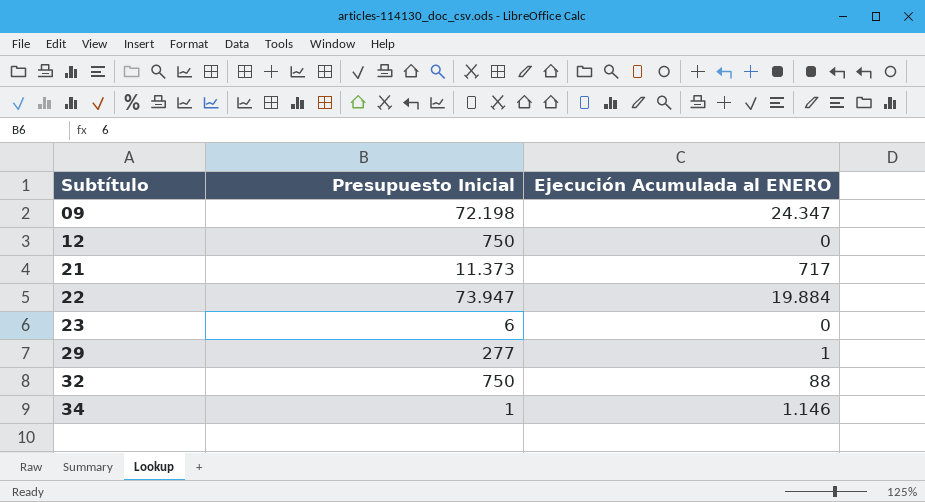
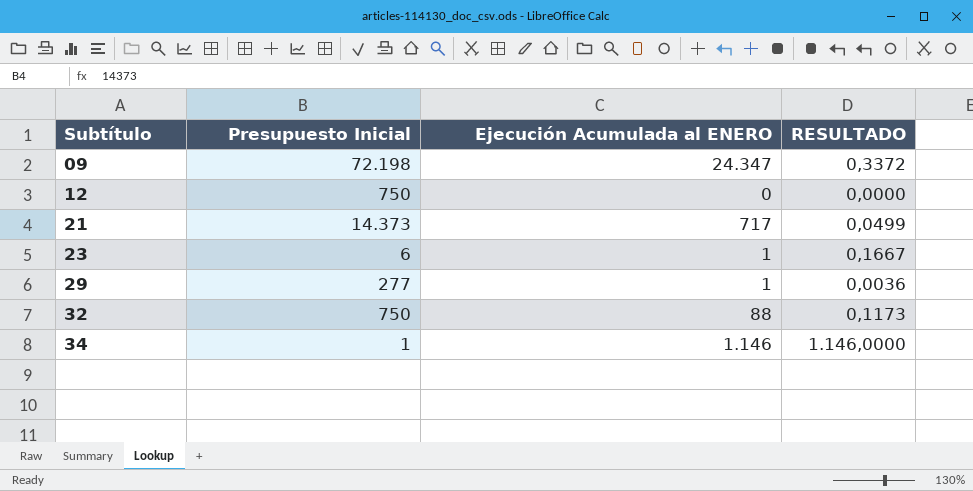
column RESULTADO | formula: none -> [Ejecución Acumulada al ENERO] / [Presupuesto Inicial]
row 22: 73.947 | 19.884 -> none
21 | Presupuesto Inicial: 11.373 -> 14.373
23 | Ejecución Acumulada al ENERO: 0 -> 1

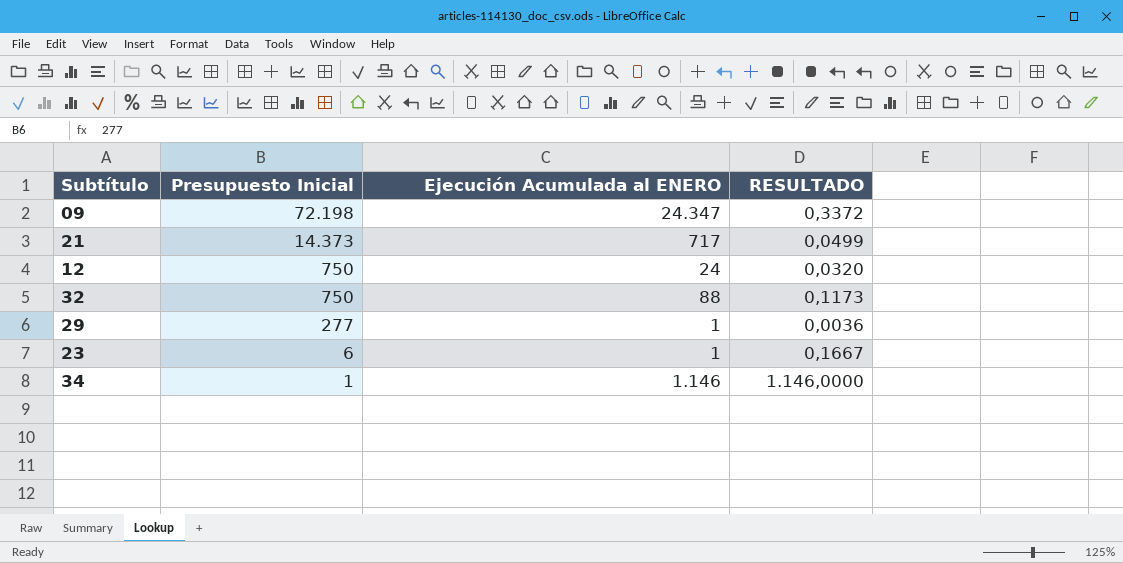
row order: Subtítulo ascending -> Presupuesto Inicial descending
12 | Ejecución Acumulada al ENERO: 0 -> 24
12 | RESULTADO: 0,0000 -> 0,0320

